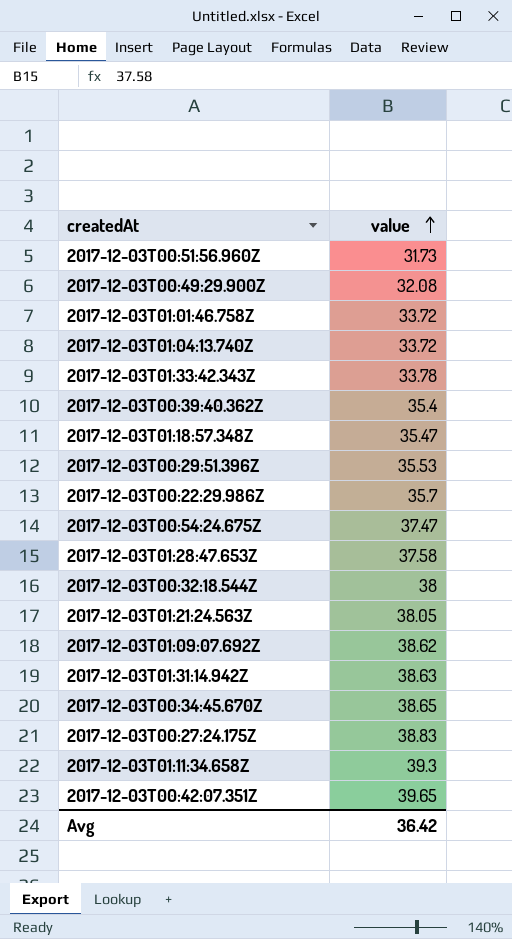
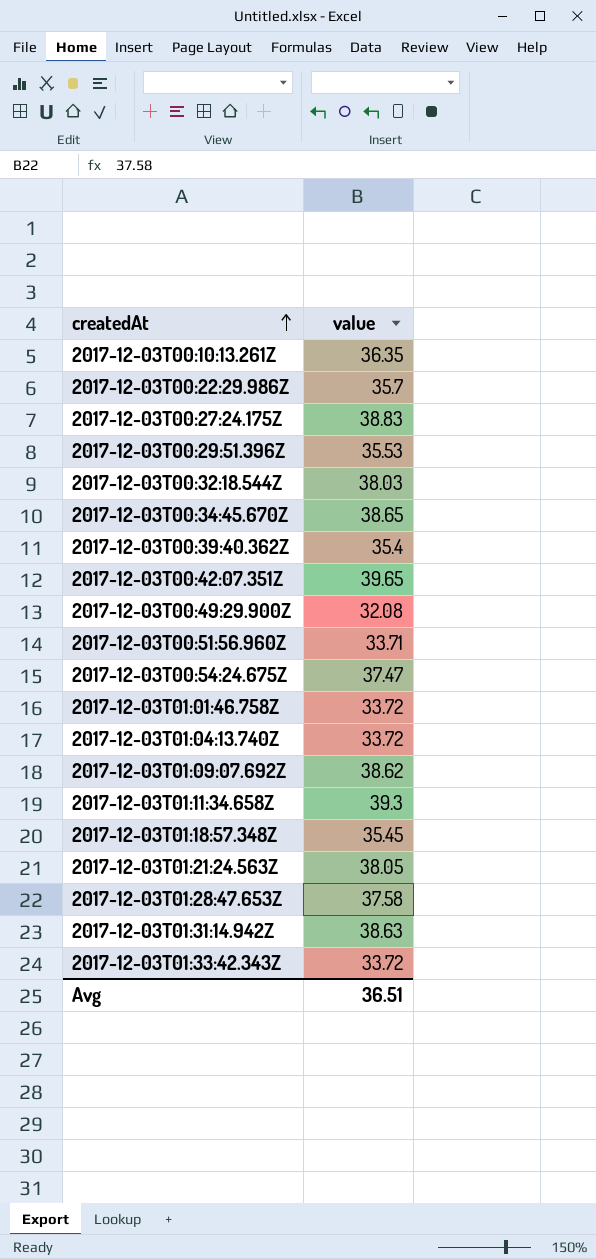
row order: value ascending -> createdAt ascending
row 2017-12-03T00:10:13.261Z: none -> 36.35
2017-12-03T00:32:18.544Z | value: 38 -> 38.03
2017-12-03T00:51:56.960Z | value: 31.73 -> 33.71
2017-12-03T01:18:57.348Z | value: 35.47 -> 35.45
2017-12-03T01:33:42.343Z | value: 33.78 -> 33.72
Avg | value: 36.42 -> 36.51

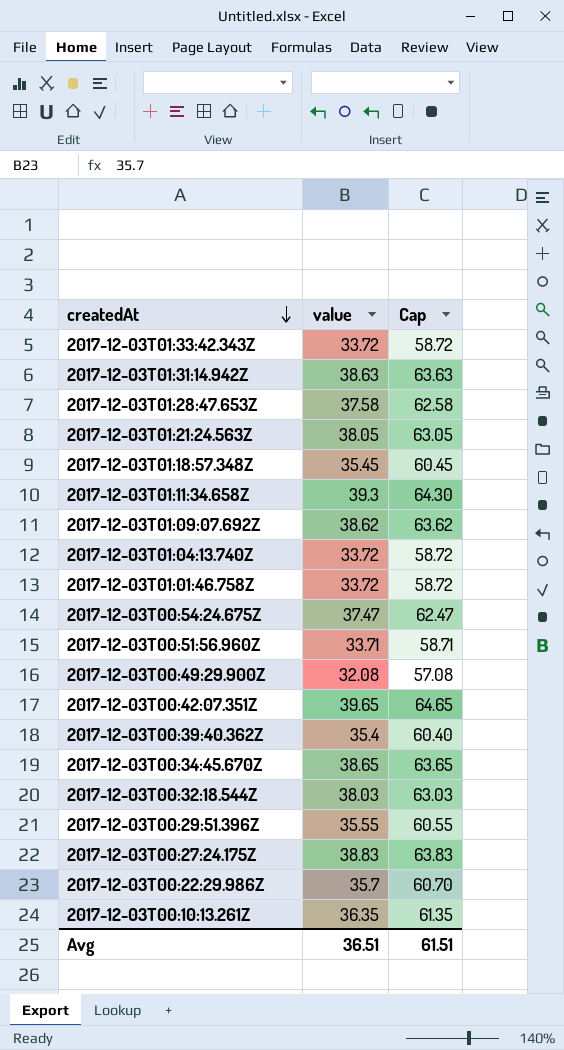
row order: createdAt ascending -> createdAt descending
column Cap | formula: none -> [value] + 25
2017-12-03T00:29:51.396Z | value: 35.53 -> 35.55

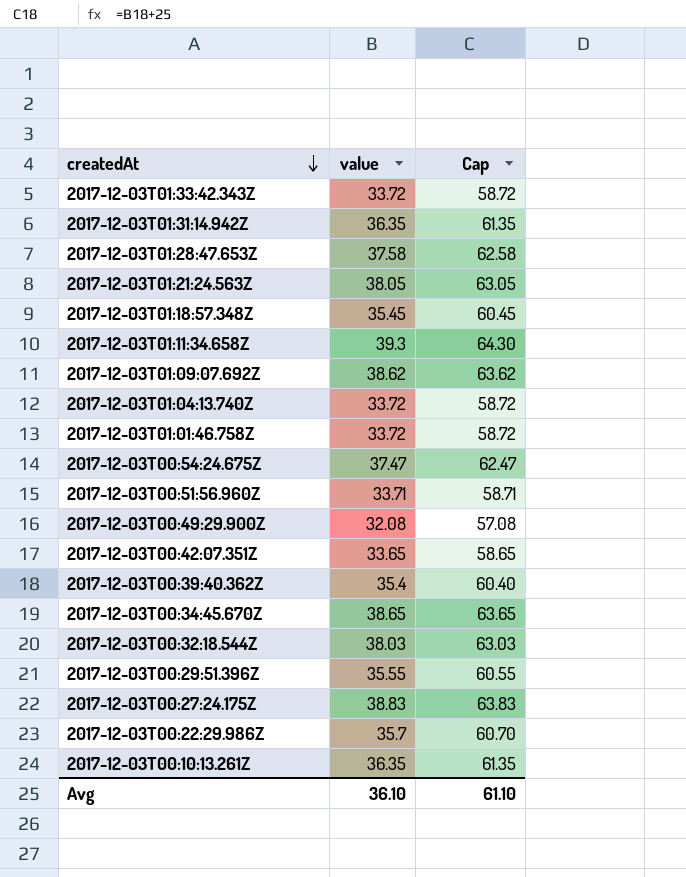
2017-12-03T01:31:14.942Z | value: 38.63 -> 36.35
2017-12-03T01:31:14.942Z | Cap: 63.63 -> 61.35
2017-12-03T00:42:07.351Z | value: 39.65 -> 33.65
2017-12-03T00:42:07.351Z | Cap: 64.65 -> 58.65
Avg | value: 36.51 -> 36.10
Avg | Cap: 61.51 -> 61.10

